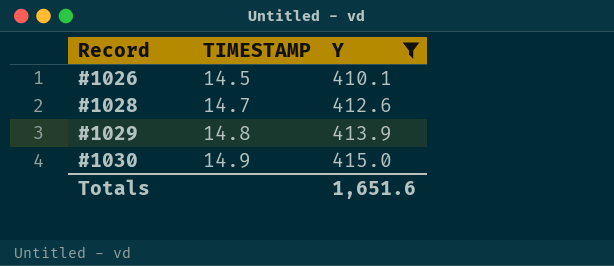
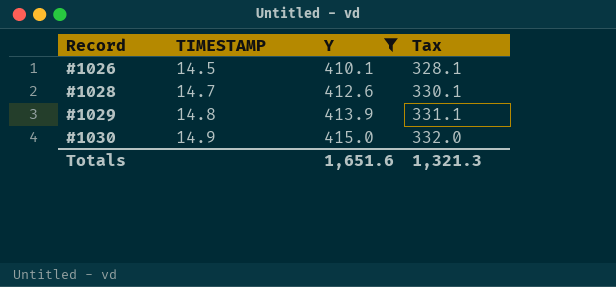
column Tax | formula: none -> [Y] * 0.8

